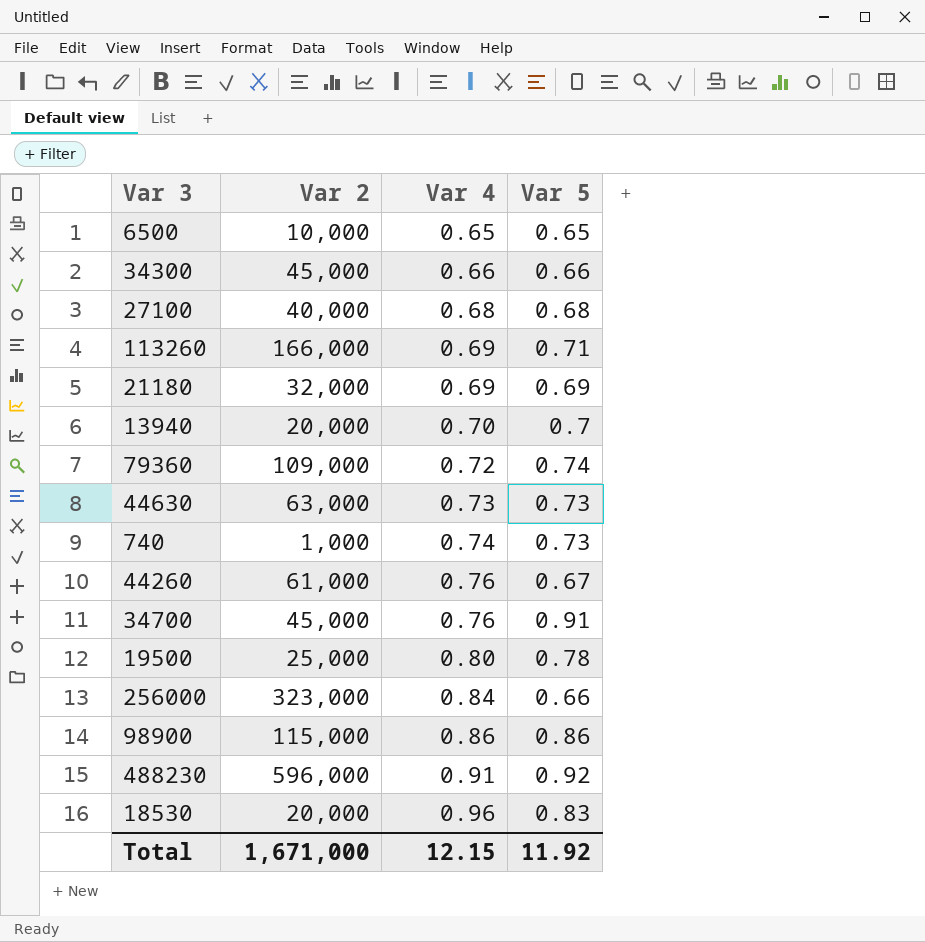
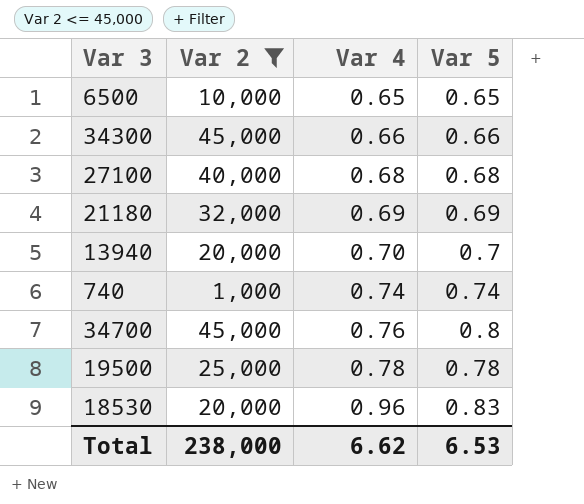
filter: none -> Var 2 <= 45,000
740 | Var 5: 0.73 -> 0.74
34700 | Var 5: 0.91 -> 0.8
19500 | Var 4: 0.80 -> 0.78
Total | Var 2: 1,671,000 -> 238,000
Total | Var 4: 12.15 -> 6.62
Total | Var 5: 11.92 -> 6.53

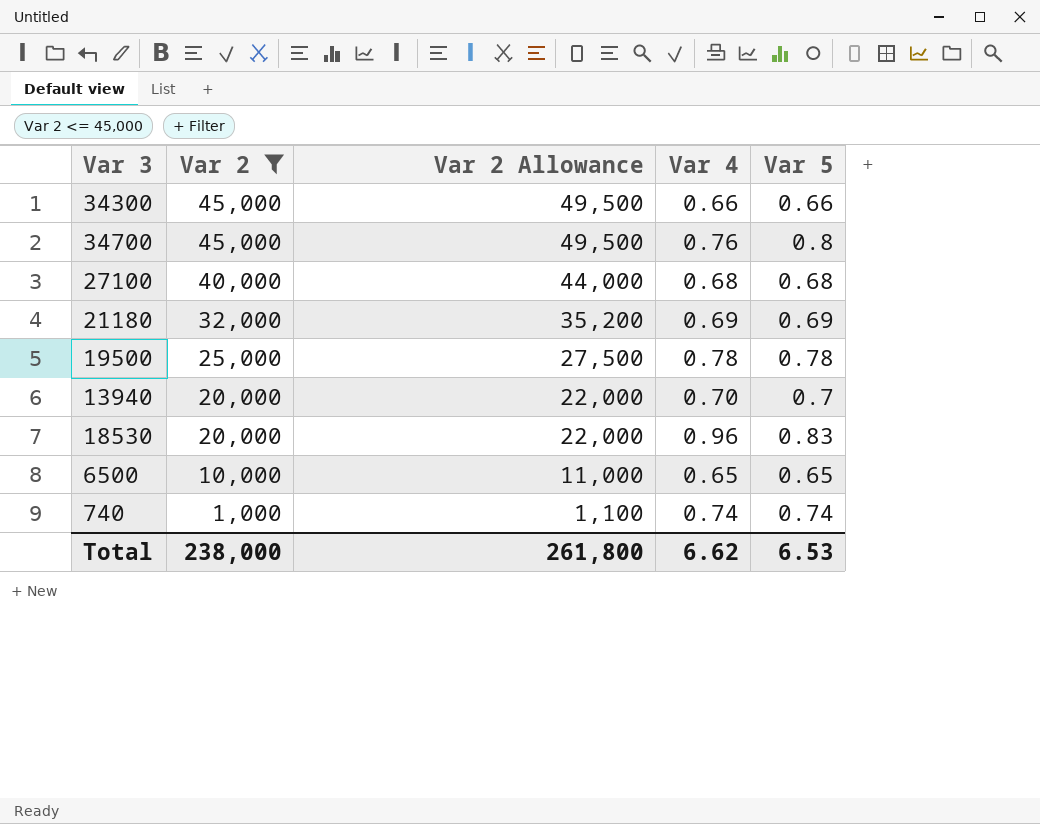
row order: Var 4 ascending -> Var 2 descending
column Var 2 Allowance | formula: none -> [Var 2] * 1.1

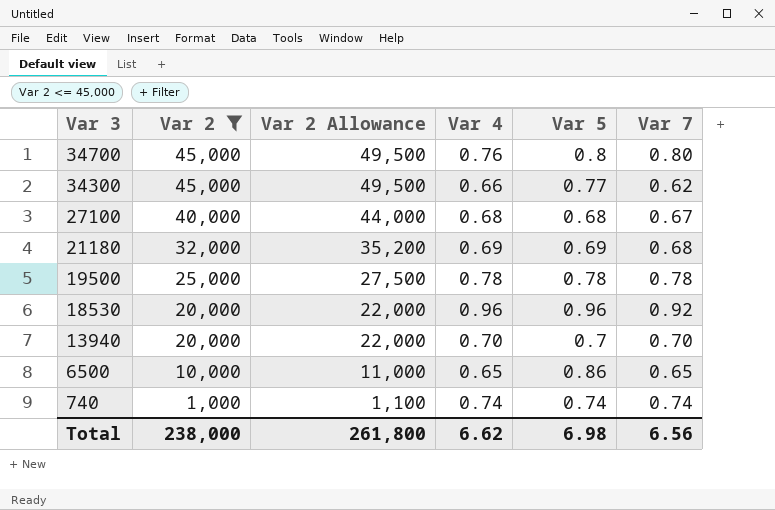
row order: Var 2 descending -> Var 3 descending
column Var 7 | position: none -> 6
34300 | Var 5: 0.66 -> 0.77
18530 | Var 5: 0.83 -> 0.96
6500 | Var 5: 0.65 -> 0.86
Total | Var 5: 6.53 -> 6.98

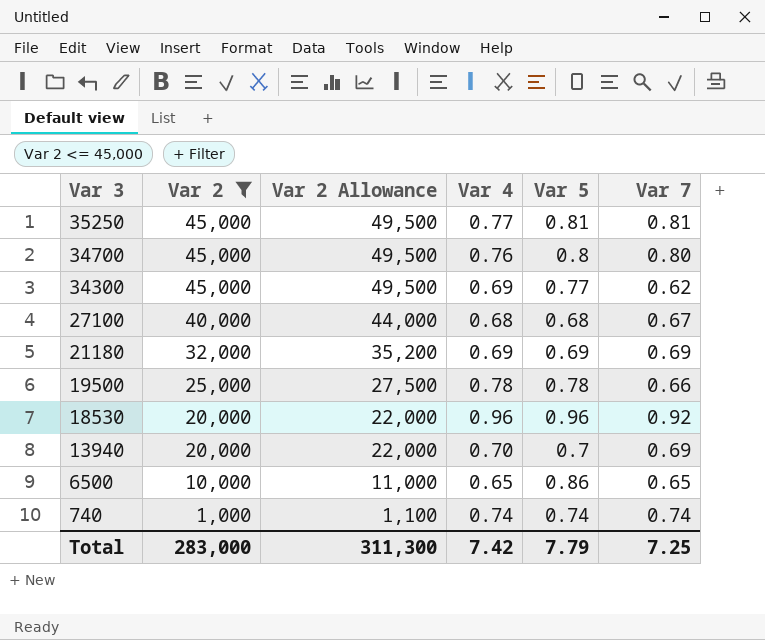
row 35250: none -> 45,000 | 49,500 | 0.77 | 0.81 | 0.81
34300 | Var 4: 0.66 -> 0.69
21180 | Var 7: 0.68 -> 0.69
19500 | Var 7: 0.78 -> 0.66
13940 | Var 7: 0.70 -> 0.69
Total | Var 2: 238,000 -> 283,000
Total | Var 2 Allowance: 261,800 -> 311,300
Total | Var 4: 6.62 -> 7.42
Total | Var 5: 6.98 -> 7.79
Total | Var 7: 6.56 -> 7.25

